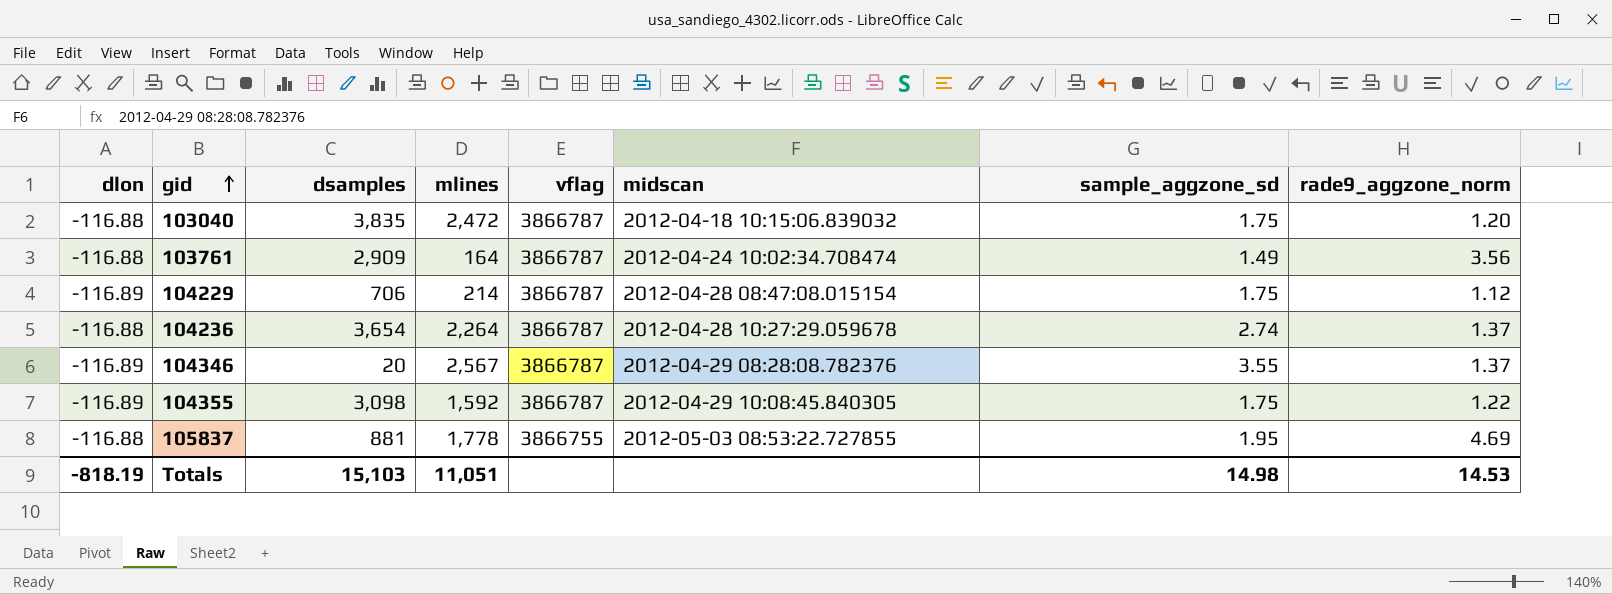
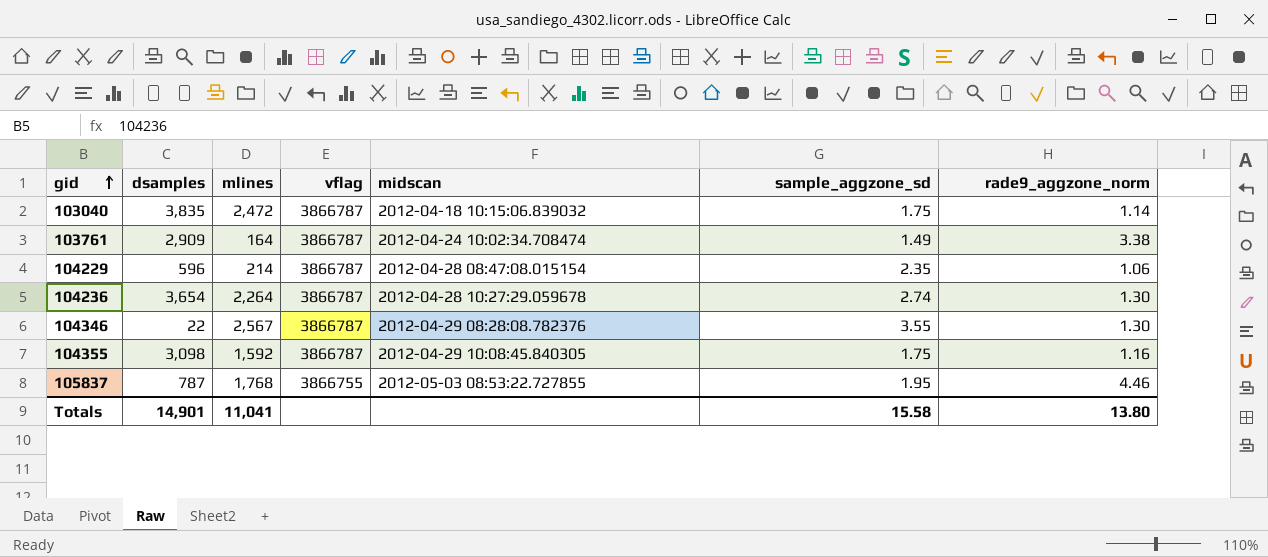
column dlon | position: 1 -> none
103040 | rade9_aggzone_norm: 1.20 -> 1.14
103761 | rade9_aggzone_norm: 3.56 -> 3.38
104229 | dsamples: 706 -> 596
104229 | sample_aggzone_sd: 1.75 -> 2.35
104229 | rade9_aggzone_norm: 1.12 -> 1.06
104236 | rade9_aggzone_norm: 1.37 -> 1.30
104346 | dsamples: 20 -> 22
104346 | rade9_aggzone_norm: 1.37 -> 1.30
104355 | rade9_aggzone_norm: 1.22 -> 1.16
105837 | dsamples: 881 -> 787
105837 | mlines: 1,778 -> 1,768
105837 | rade9_aggzone_norm: 4.69 -> 4.46
Totals | dsamples: 15,103 -> 14,901
Totals | mlines: 11,051 -> 11,041
Totals | sample_aggzone_sd: 14.98 -> 15.58
Totals | rade9_aggzone_norm: 14.53 -> 13.80

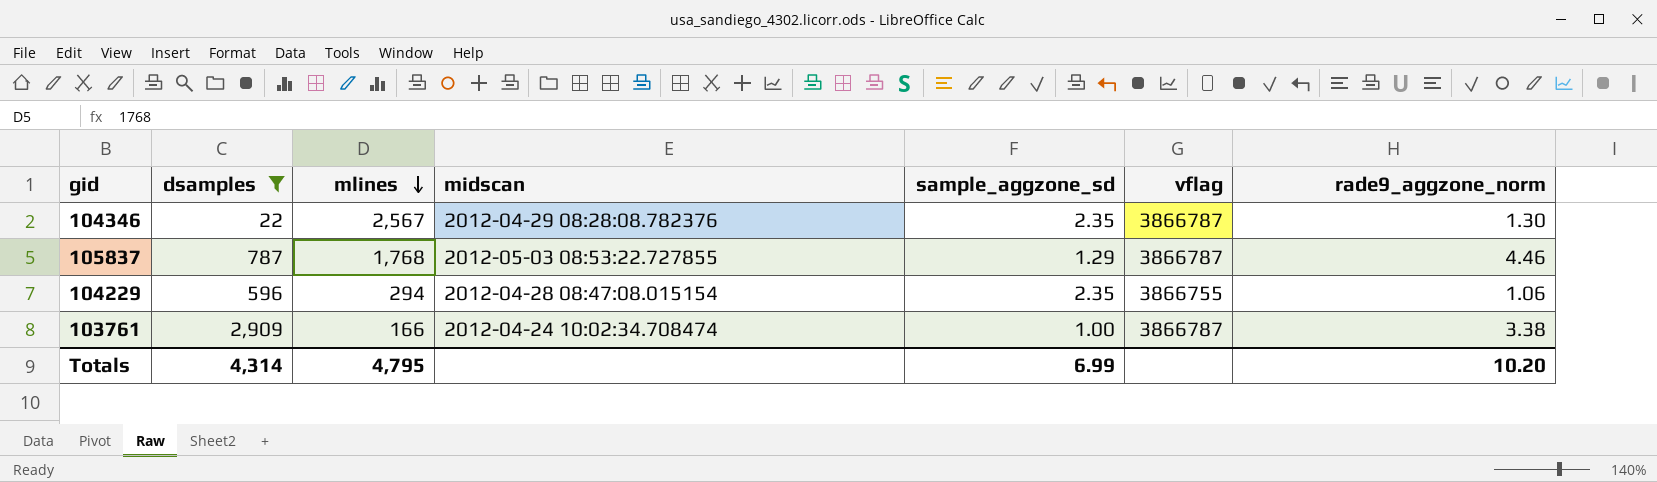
filter: none -> dsamples <= 2,909
row order: gid ascending -> mlines descending
column vflag | position: 4 -> 6
104346 | sample_aggzone_sd: 3.55 -> 2.35
105837 | sample_aggzone_sd: 1.95 -> 1.29
105837 | vflag: 3866755 -> 3866787
104229 | mlines: 214 -> 294
104229 | vflag: 3866787 -> 3866755
103761 | mlines: 164 -> 166
103761 | sample_aggzone_sd: 1.49 -> 1.00
Totals | dsamples: 14,901 -> 4,314
Totals | mlines: 11,041 -> 4,795
Totals | sample_aggzone_sd: 15.58 -> 6.99
Totals | rade9_aggzone_norm: 13.80 -> 10.20

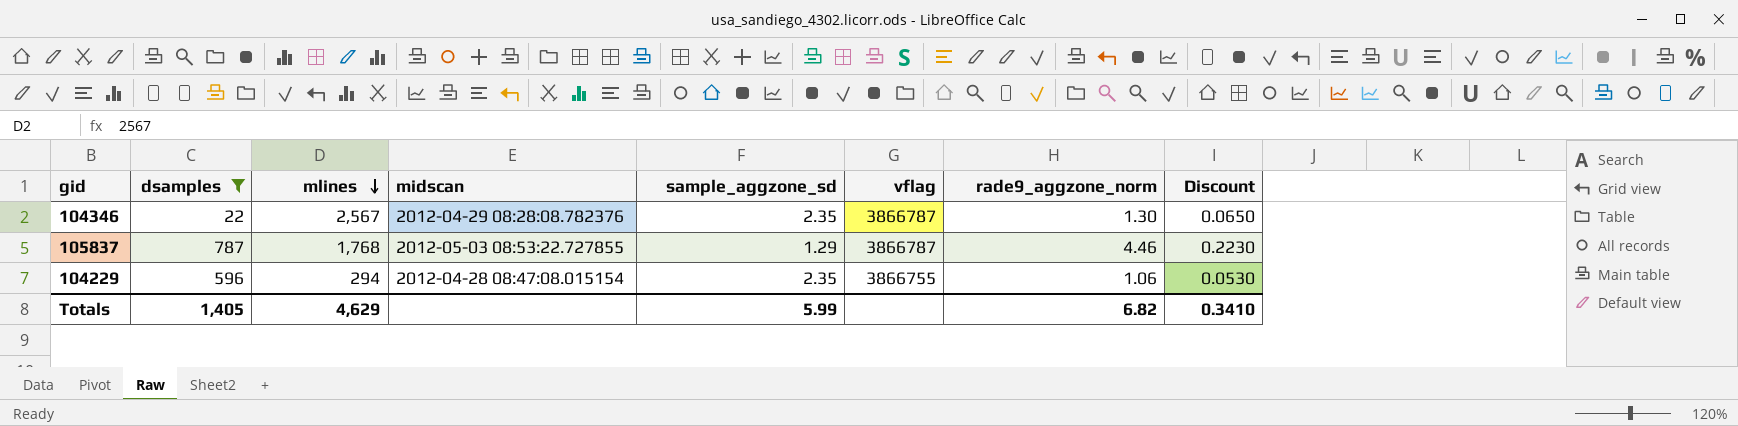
column Discount | formula: none -> [rade9_aggzone_norm] * 0.05
row 103761: 2,909 | 166 | 2012-04-24 10:02:34.708474 | 1.00 | 3866787 | 3.38 -> none
Totals | dsamples: 4,314 -> 1,405
Totals | mlines: 4,795 -> 4,629
Totals | sample_aggzone_sd: 6.99 -> 5.99
Totals | rade9_aggzone_norm: 10.20 -> 6.82

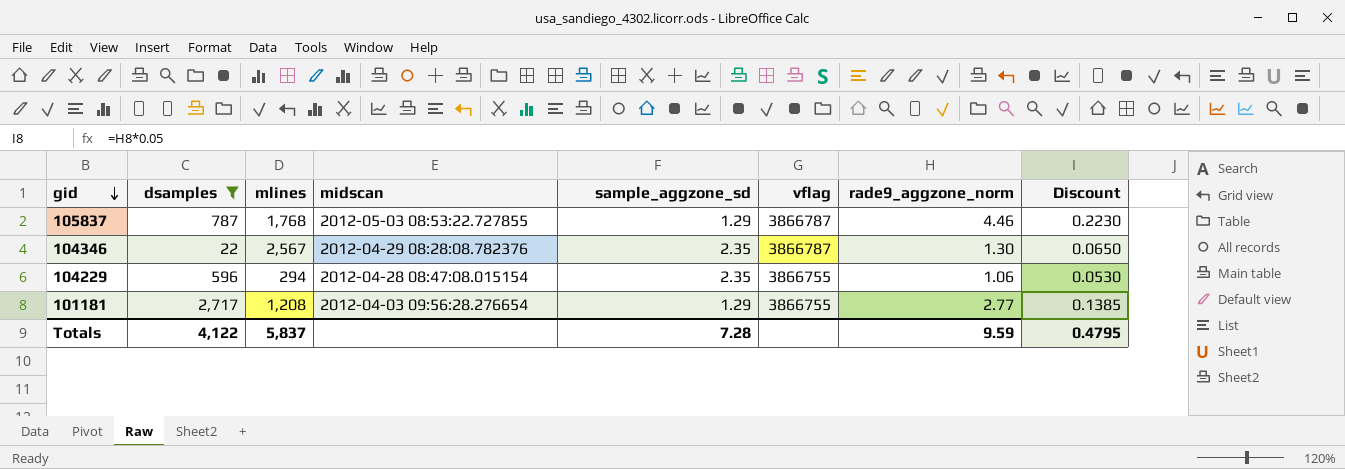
row order: mlines descending -> gid descending
row 101181: none -> 2,717 | 1,208 | 2012-04-03 09:56:28.276654 | 1.29 | 3866755 | 2.77 | 0.1385
Totals | dsamples: 1,405 -> 4,122
Totals | mlines: 4,629 -> 5,837
Totals | sample_aggzone_sd: 5.99 -> 7.28
Totals | rade9_aggzone_norm: 6.82 -> 9.59
Totals | Discount: 0.3410 -> 0.4795

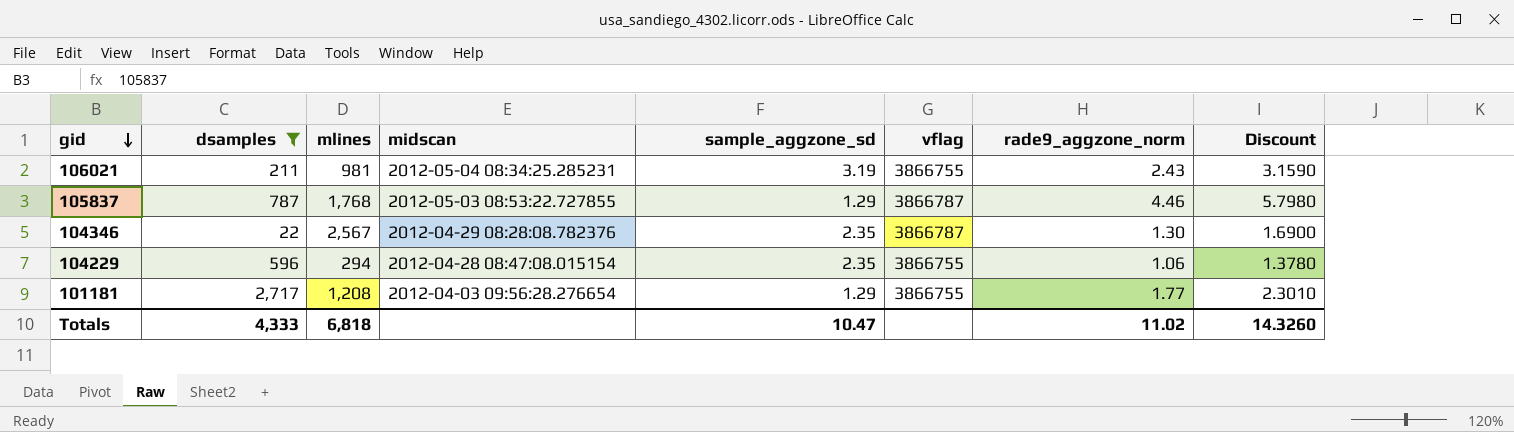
column Discount | formula: [rade9_aggzone_norm] * 0.05 -> [rade9_aggzone_norm] * 1.3
row 106021: none -> 211 | 981 | 2012-05-04 08:34:25.285231 | 3.19 | 3866755 | 2.43 | 3.1590
101181 | rade9_aggzone_norm: 2.77 -> 1.77
Totals | dsamples: 4,122 -> 4,333
Totals | mlines: 5,837 -> 6,818
Totals | sample_aggzone_sd: 7.28 -> 10.47
Totals | rade9_aggzone_norm: 9.59 -> 11.02
Totals | Discount: 0.4795 -> 14.3260

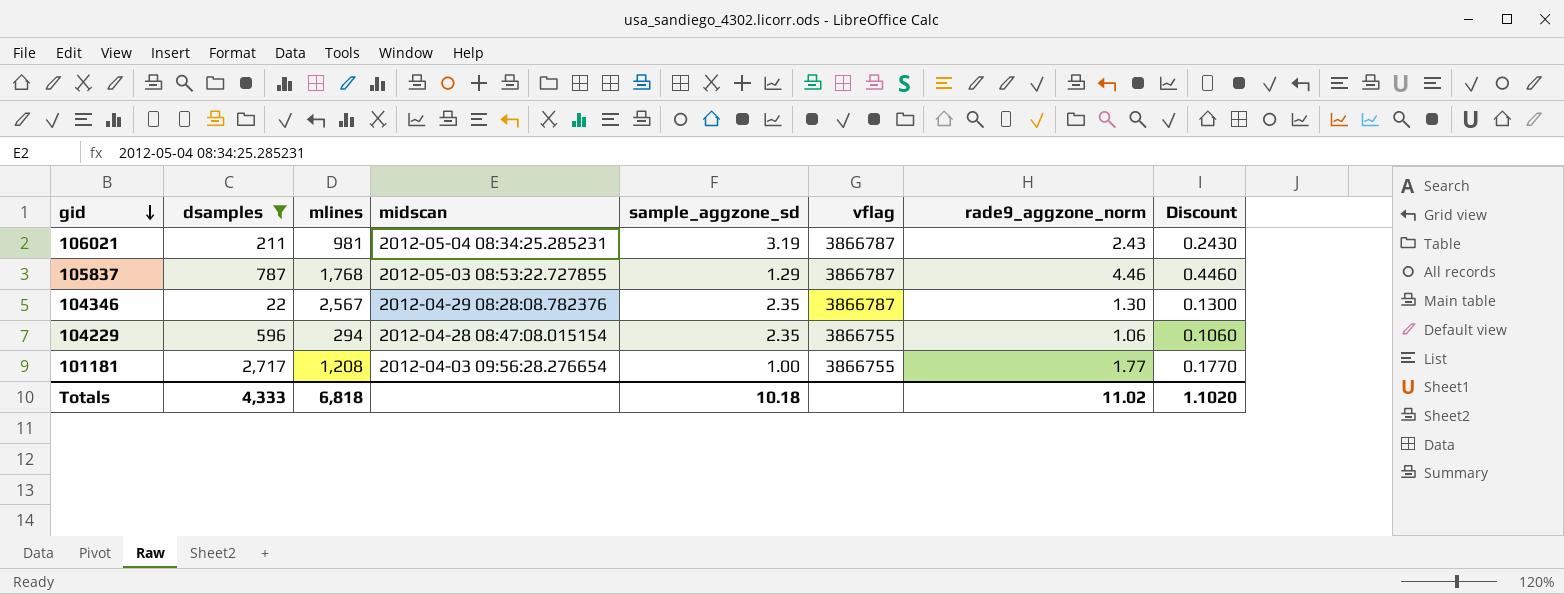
column Discount | formula: [rade9_aggzone_norm] * 1.3 -> [rade9_aggzone_norm] * 0.1
106021 | vflag: 3866755 -> 3866787
101181 | sample_aggzone_sd: 1.29 -> 1.00
Totals | sample_aggzone_sd: 10.47 -> 10.18
Totals | Discount: 14.3260 -> 1.1020

